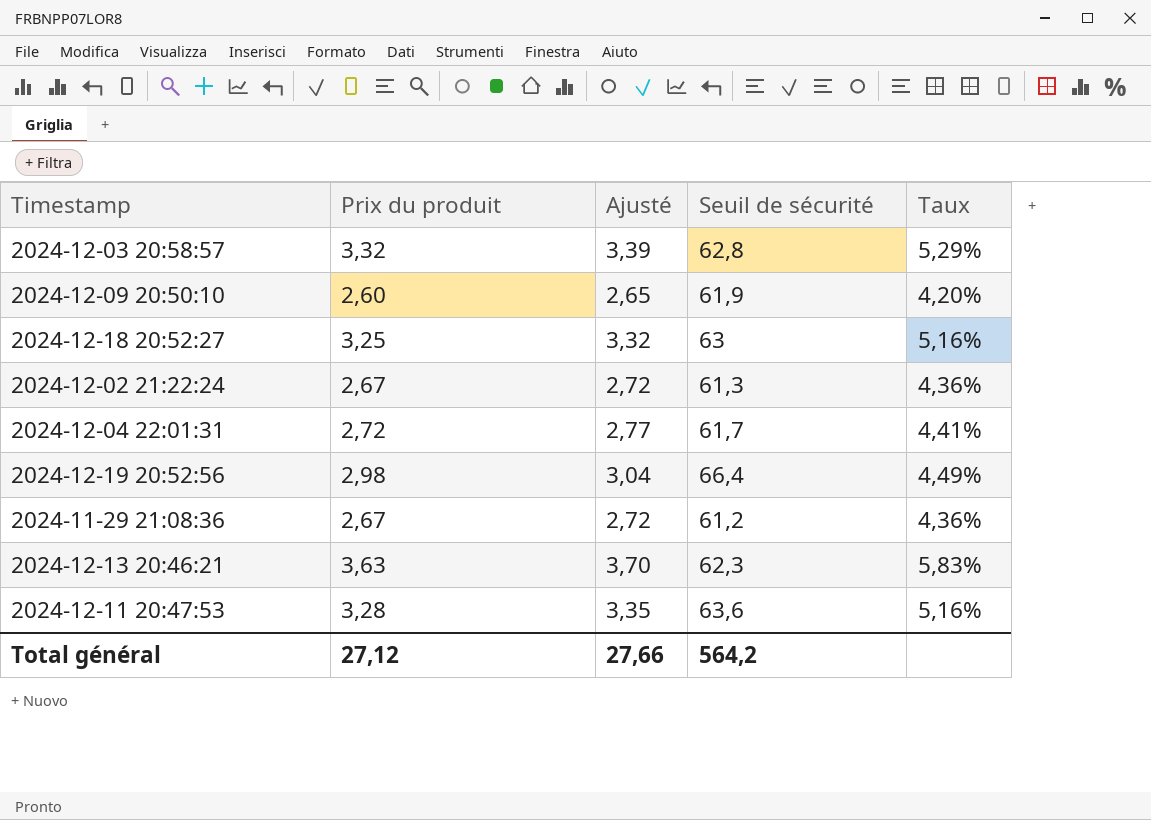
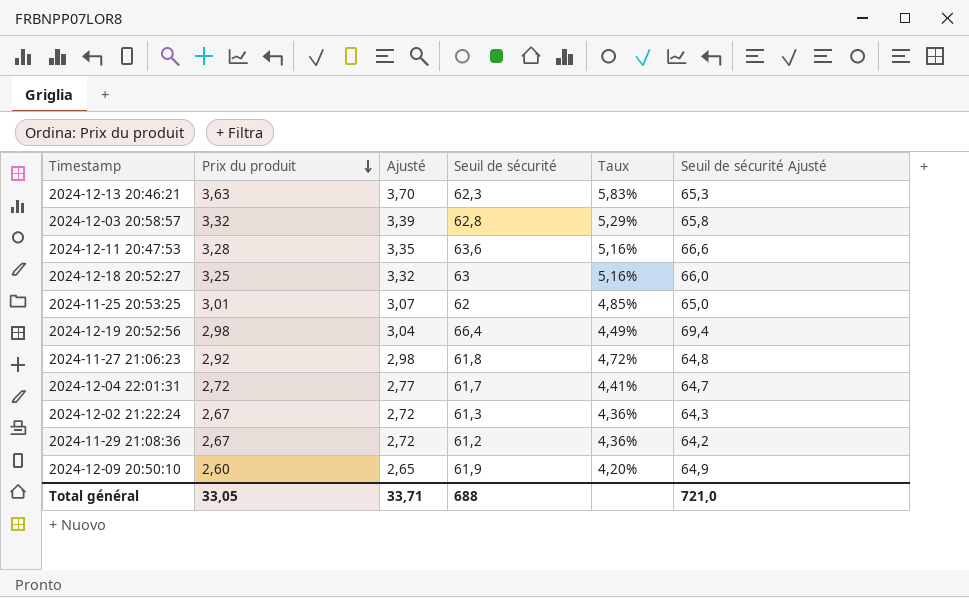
row order: none -> Prix du produit descending
column Seuil de sécurité Ajusté | formula: none -> [Seuil de sécurité] + 3
row 2024-11-25 20:53:25: none -> 3,01 | 3,07 | 62 | 4,85% | 65,0
row 2024-11-27 21:06:23: none -> 2,92 | 2,98 | 61,8 | 4,72% | 64,8
Total général | Prix du produit: 27,12 -> 33,05
Total général | Ajusté: 27,66 -> 33,71
Total général | Seuil de sécurité: 564,2 -> 688

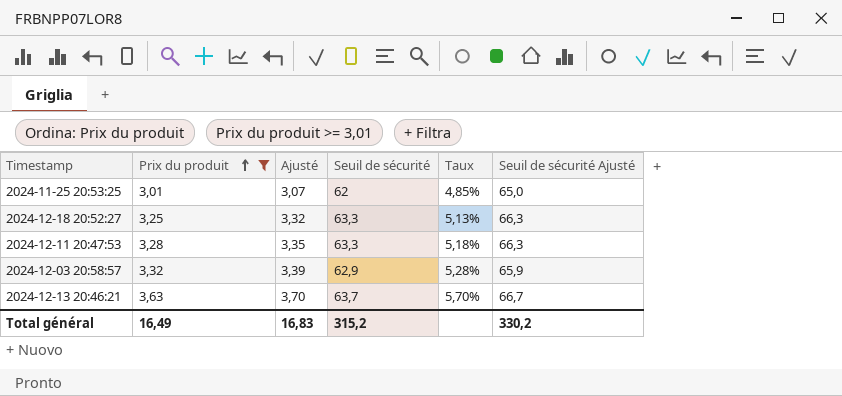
filter: none -> Prix du produit >= 3,01
row order: Prix du produit descending -> Prix du produit ascending
2024-12-18 20:52:27 | Seuil de sécurité: 63 -> 63,3
2024-12-18 20:52:27 | Taux: 5,16% -> 5,13%
2024-12-18 20:52:27 | Seuil de sécurité Ajusté: 66,0 -> 66,3
2024-12-11 20:47:53 | Seuil de sécurité: 63,6 -> 63,3
2024-12-11 20:47:53 | Taux: 5,16% -> 5,18%
2024-12-11 20:47:53 | Seuil de sécurité Ajusté: 66,6 -> 66,3
2024-12-03 20:58:57 | Seuil de sécurité: 62,8 -> 62,9
2024-12-03 20:58:57 | Taux: 5,29% -> 5,28%
2024-12-03 20:58:57 | Seuil de sécurité Ajusté: 65,8 -> 65,9
2024-12-13 20:46:21 | Seuil de sécurité: 62,3 -> 63,7
2024-12-13 20:46:21 | Taux: 5,83% -> 5,70%
2024-12-13 20:46:21 | Seuil de sécurité Ajusté: 65,3 -> 66,7
Total général | Prix du produit: 33,05 -> 16,49
Total général | Ajusté: 33,71 -> 16,83
Total général | Seuil de sécurité: 688 -> 315,2
Total général | Seuil de sécurité Ajusté: 721,0 -> 330,2

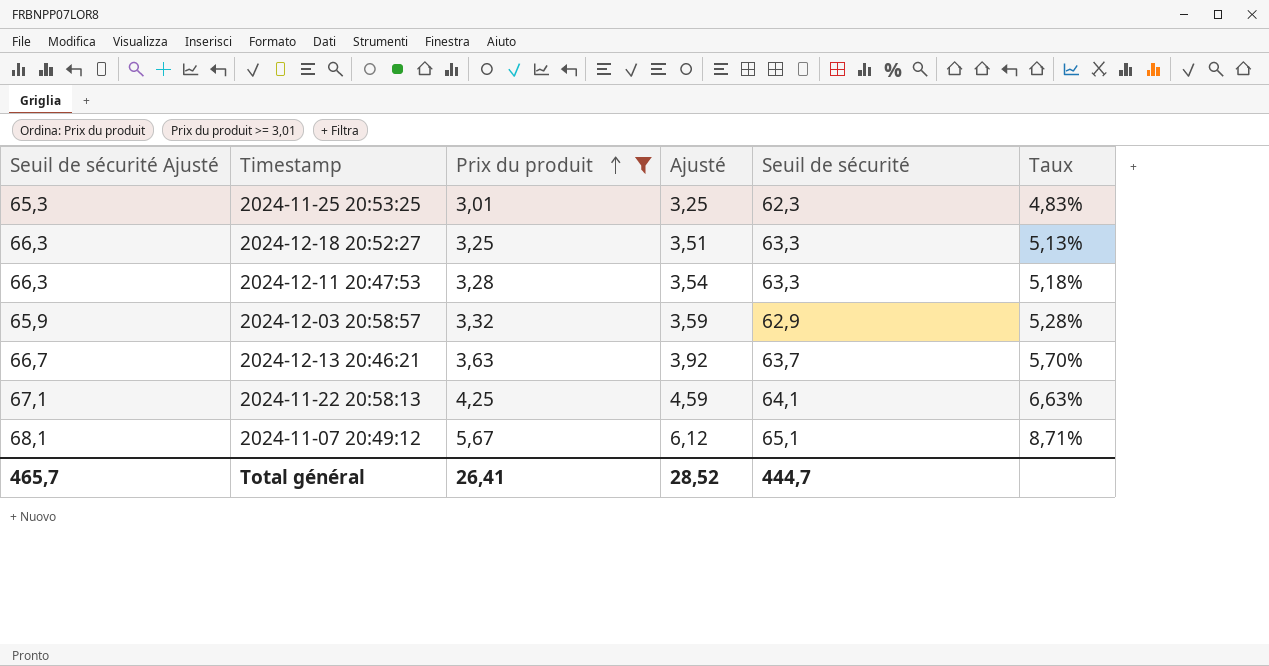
column Seuil de sécurité Ajusté | position: 6 -> 1
column Ajusté | formula: [Prix du produit] * 1,02 -> [Prix du produit] * 1,08
2024-11-25 20:53:25 | Seuil de sécurité Ajusté: 65,0 -> 65,3
2024-11-25 20:53:25 | Seuil de sécurité: 62 -> 62,3
2024-11-25 20:53:25 | Taux: 4,85% -> 4,83%
row 2024-11-22 20:58:13: none -> 67,1 | 4,25 | 4,59 | 64,1 | 6,63%
row 2024-11-07 20:49:12: none -> 68,1 | 5,67 | 6,12 | 65,1 | 8,71%
Total général | Seuil de sécurité Ajusté: 330,2 -> 465,7
Total général | Prix du produit: 16,49 -> 26,41
Total général | Ajusté: 16,83 -> 28,52
Total général | Seuil de sécurité: 315,2 -> 444,7

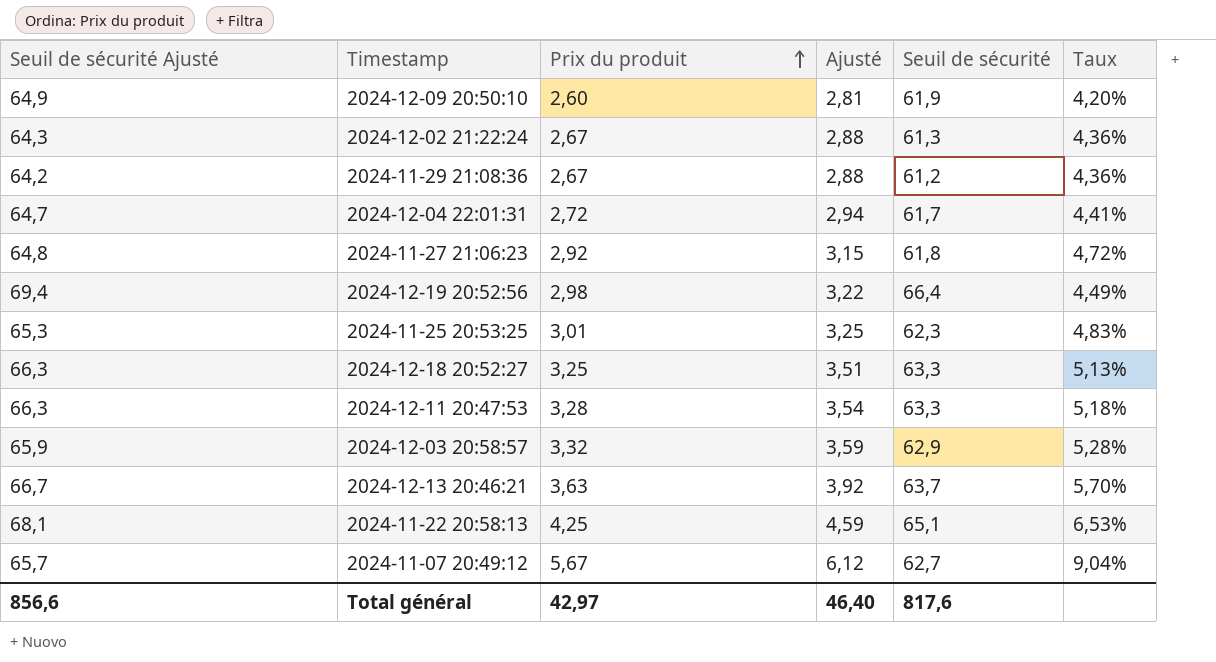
filter: Prix du produit >= 3,01 -> none
2024-11-22 20:58:13 | Seuil de sécurité Ajusté: 67,1 -> 68,1
2024-11-22 20:58:13 | Seuil de sécurité: 64,1 -> 65,1
2024-11-22 20:58:13 | Taux: 6,63% -> 6,53%
2024-11-07 20:49:12 | Seuil de sécurité Ajusté: 68,1 -> 65,7
2024-11-07 20:49:12 | Seuil de sécurité: 65,1 -> 62,7
2024-11-07 20:49:12 | Taux: 8,71% -> 9,04%
Total général | Seuil de sécurité Ajusté: 465,7 -> 856,6
Total général | Prix du produit: 26,41 -> 42,97
Total général | Ajusté: 28,52 -> 46,40
Total général | Seuil de sécurité: 444,7 -> 817,6

